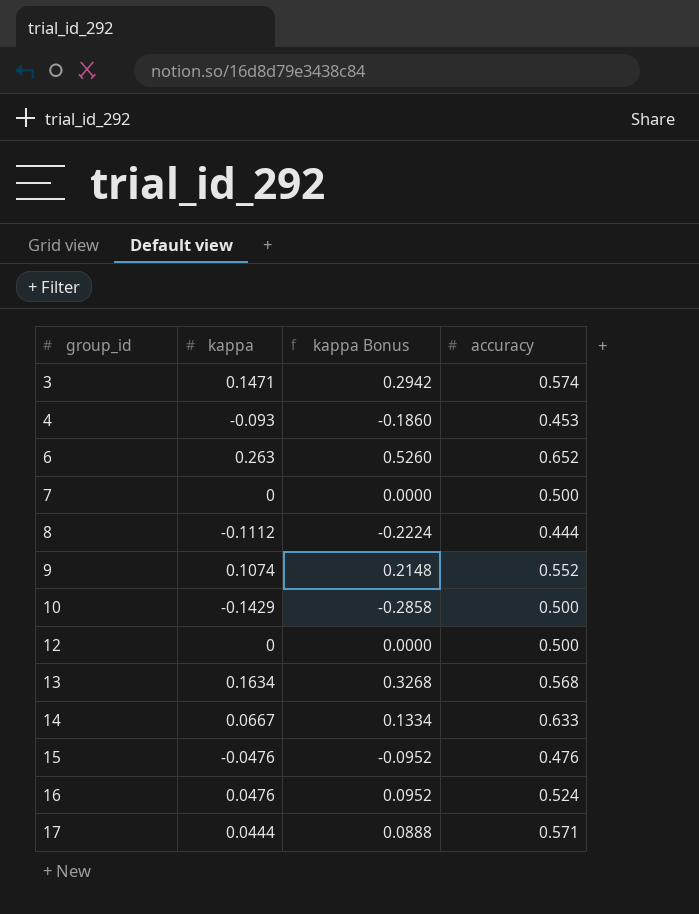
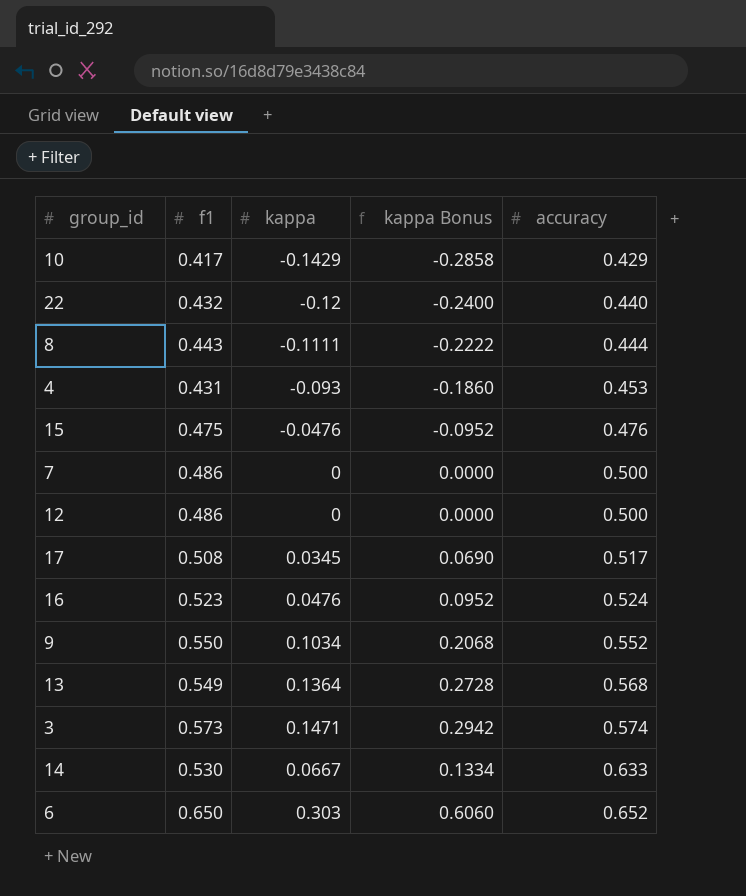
row order: group_id ascending -> accuracy ascending
column f1 | position: none -> 2
10 | accuracy: 0.500 -> 0.429
row 22: none -> 0.432 | -0.12 | -0.2400 | 0.440
8 | kappa: -0.1112 -> -0.1111
8 | kappa Bonus: -0.2224 -> -0.2222
17 | kappa: 0.0444 -> 0.0345
17 | kappa Bonus: 0.0888 -> 0.0690
17 | accuracy: 0.571 -> 0.517
9 | kappa: 0.1074 -> 0.1034
9 | kappa Bonus: 0.2148 -> 0.2068
13 | kappa: 0.1634 -> 0.1364
13 | kappa Bonus: 0.3268 -> 0.2728
6 | kappa: 0.263 -> 0.303
6 | kappa Bonus: 0.5260 -> 0.6060

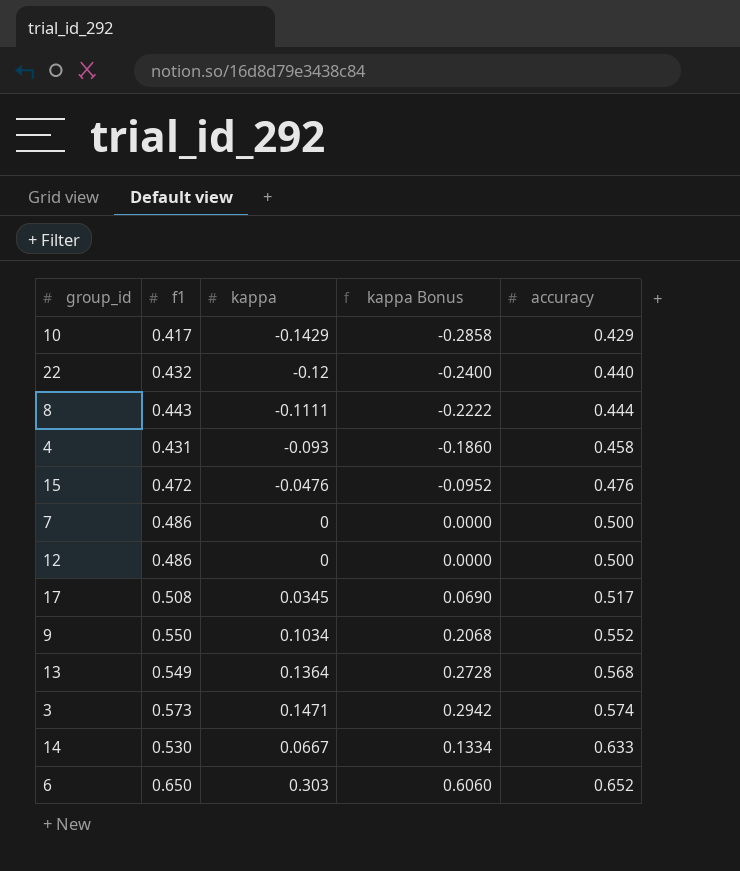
row 16: 0.523 | 0.0476 | 0.0952 | 0.524 -> none
4 | accuracy: 0.453 -> 0.458
15 | f1: 0.475 -> 0.472

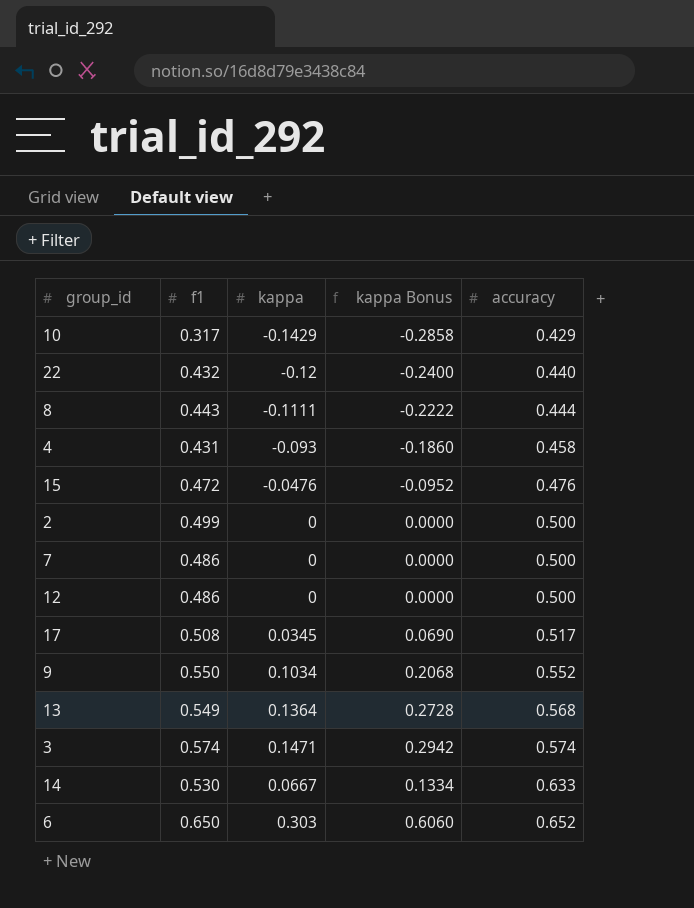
10 | f1: 0.417 -> 0.317
row 2: none -> 0.499 | 0 | 0.0000 | 0.500
3 | f1: 0.573 -> 0.574

